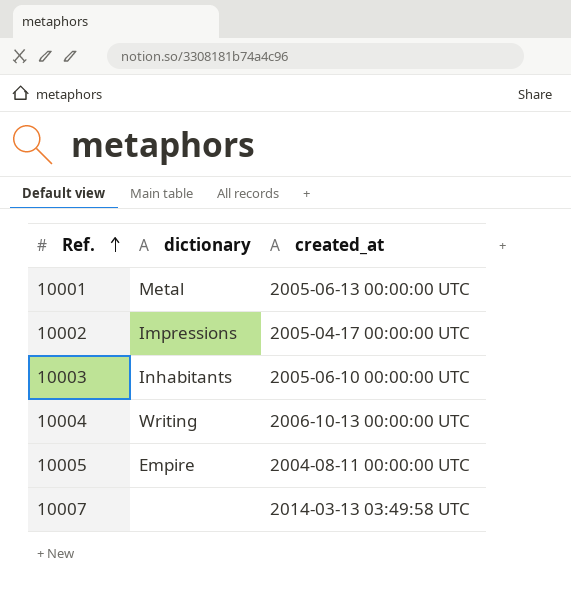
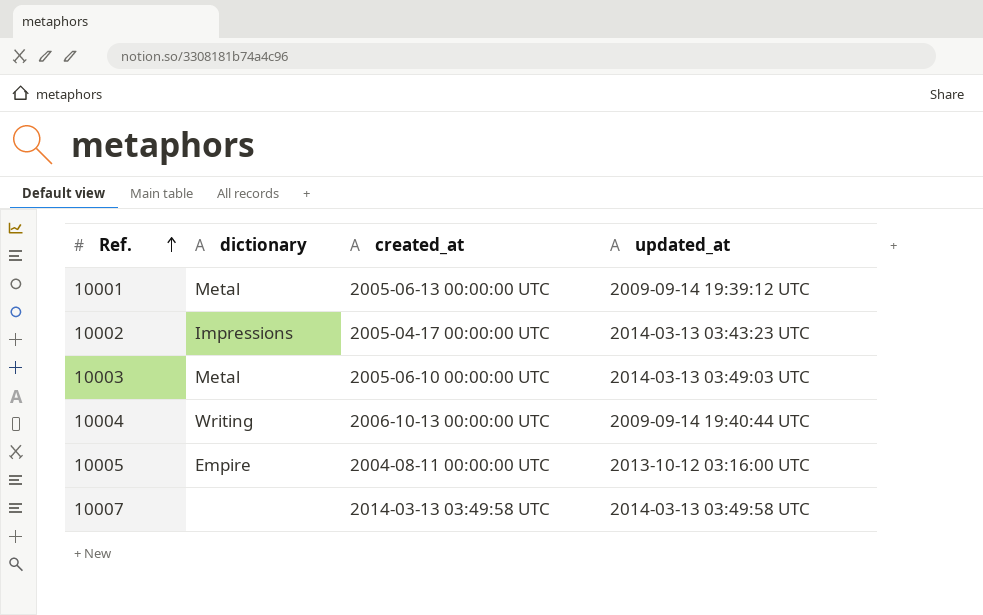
column updated_at | position: none -> 4
10003 | dictionary: Inhabitants -> Metal

